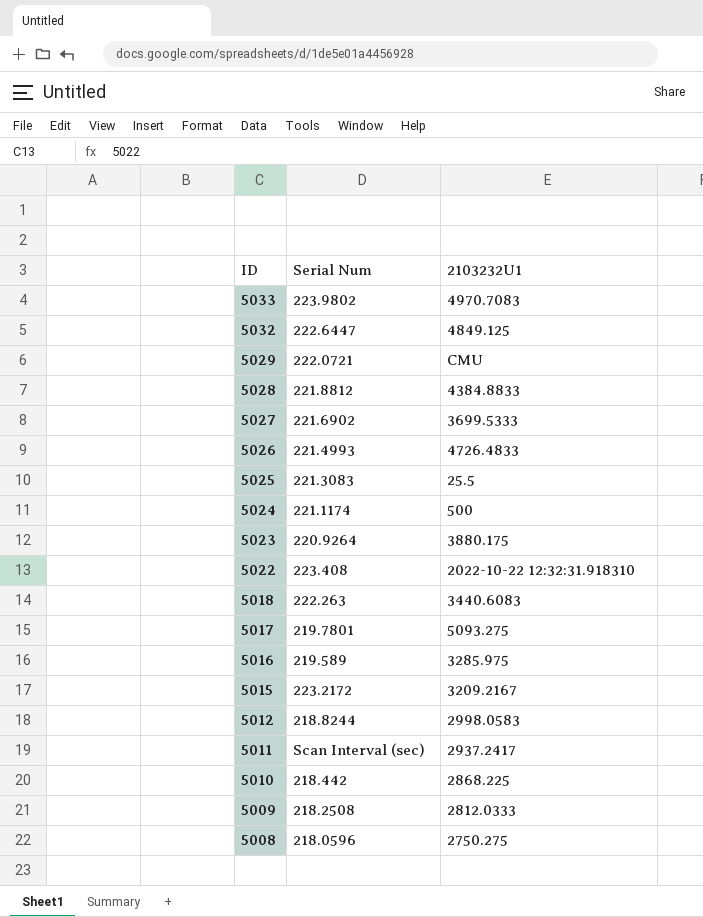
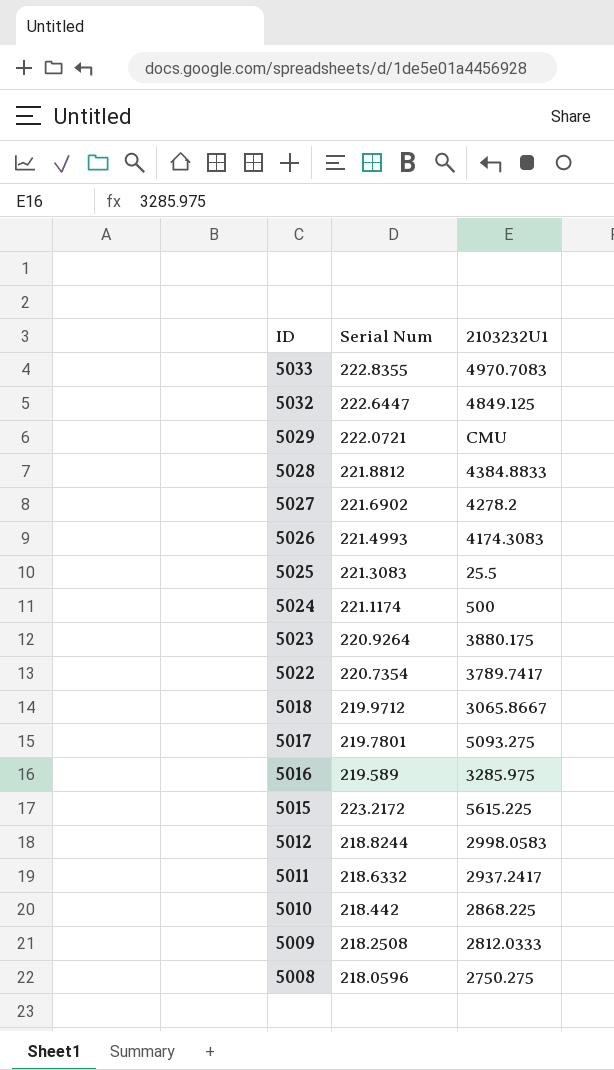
5033 | Serial Num: 223.9802 -> 222.8355
5027 | 2103232U1: 3699.5333 -> 4278.2
5026 | 2103232U1: 4726.4833 -> 4174.3083
5022 | Serial Num: 223.408 -> 220.7354
5022 | 2103232U1: 2022-10-22 12:32:31.918310 -> 3789.7417
5018 | Serial Num: 222.263 -> 219.9712
5018 | 2103232U1: 3440.6083 -> 3065.8667
5015 | 2103232U1: 3209.2167 -> 5615.225
5011 | Serial Num: Scan Interval (sec) -> 218.6332

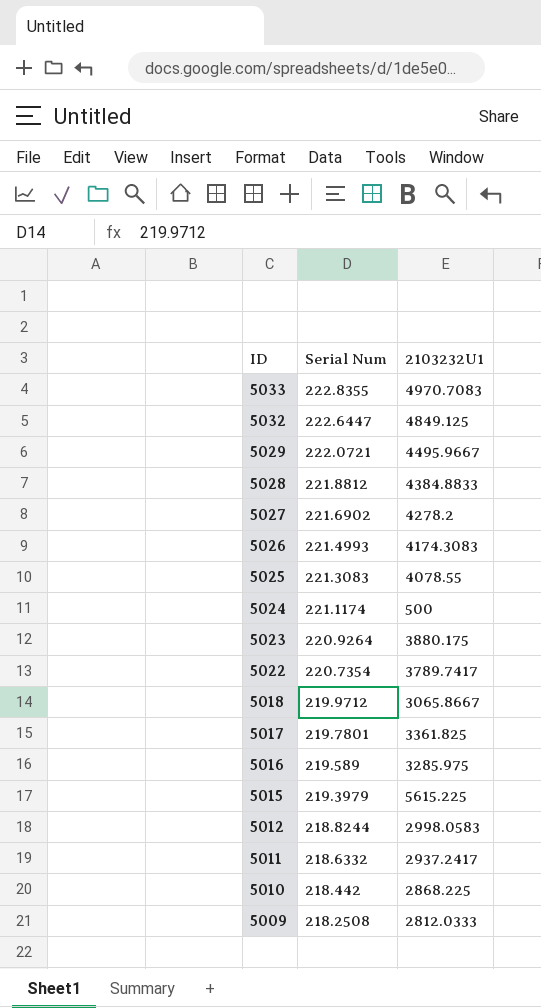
row 5008: 218.0596 | 2750.275 -> none
5029 | 2103232U1: CMU -> 4495.9667
5025 | 2103232U1: 25.5 -> 4078.55
5017 | 2103232U1: 5093.275 -> 3361.825
5015 | Serial Num: 223.2172 -> 219.3979

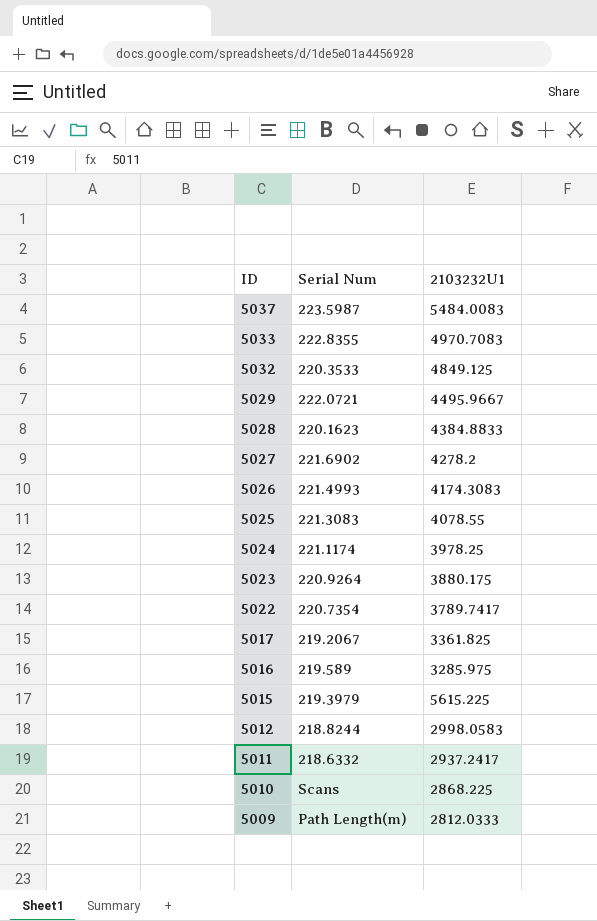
row 5018: 219.9712 | 3065.8667 -> none
row 5037: none -> 223.5987 | 5484.0083
5032 | Serial Num: 222.6447 -> 220.3533
5028 | Serial Num: 221.8812 -> 220.1623
5024 | 2103232U1: 500 -> 3978.25
5017 | Serial Num: 219.7801 -> 219.2067
5010 | Serial Num: 218.442 -> Scans
5009 | Serial Num: 218.2508 -> Path Length(m)

